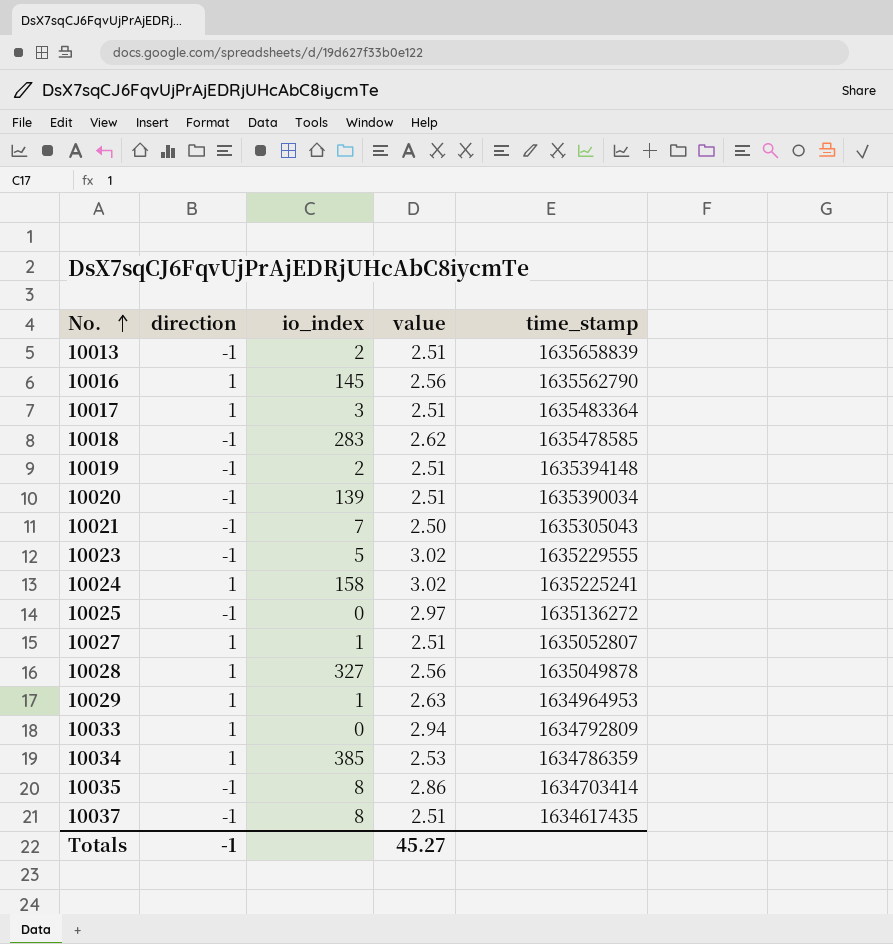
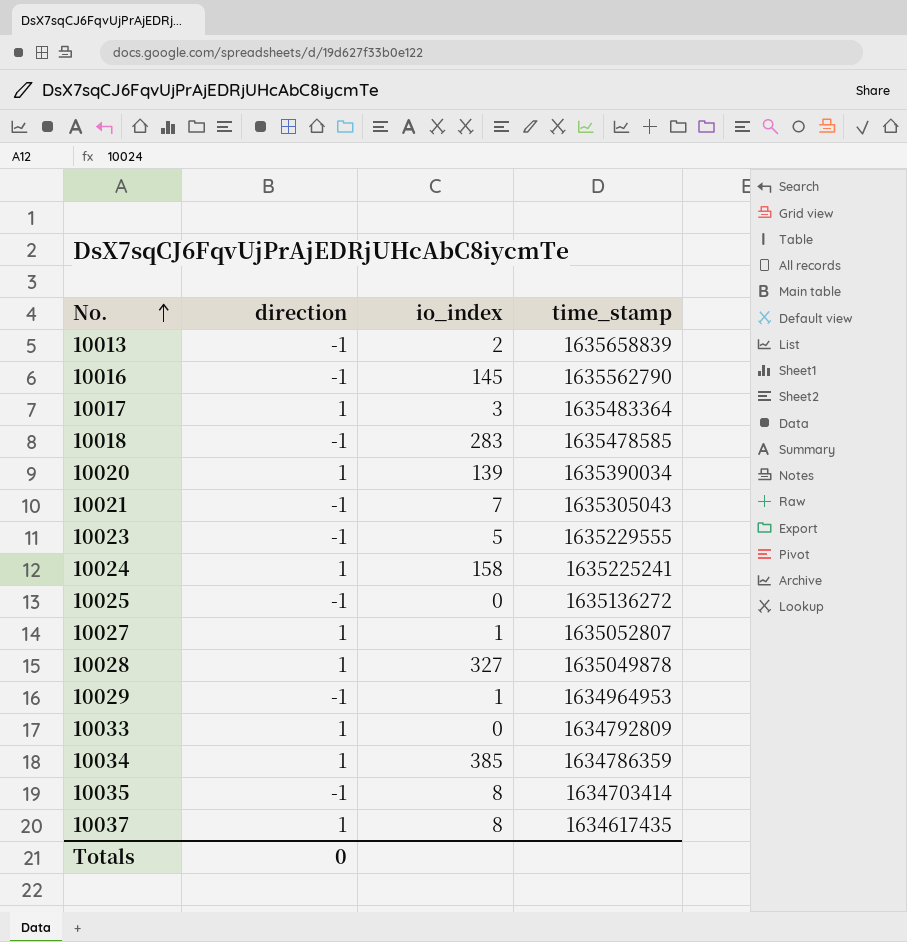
column value | position: 4 -> none
row 10019: -1 | 2 | 2.51 | 1635394148 -> none
10016 | direction: 1 -> -1
10020 | direction: -1 -> 1
10029 | direction: 1 -> -1
10037 | direction: -1 -> 1
Totals | direction: -1 -> 0

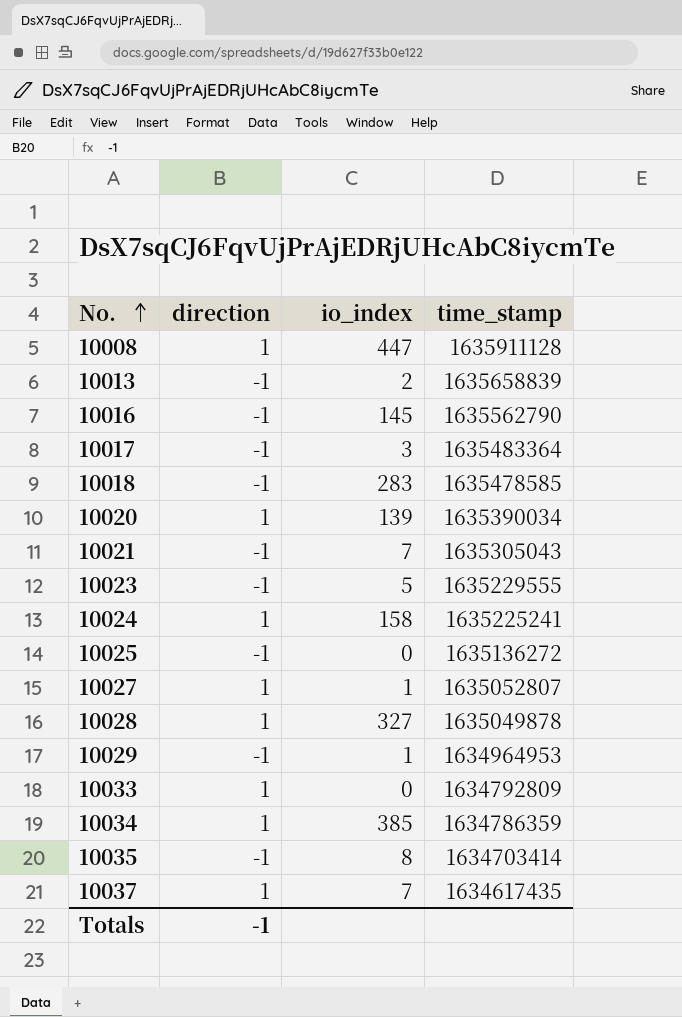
row 10008: none -> 1 | 447 | 1635911128
10017 | direction: 1 -> -1
10037 | io_index: 8 -> 7
Totals | direction: 0 -> -1

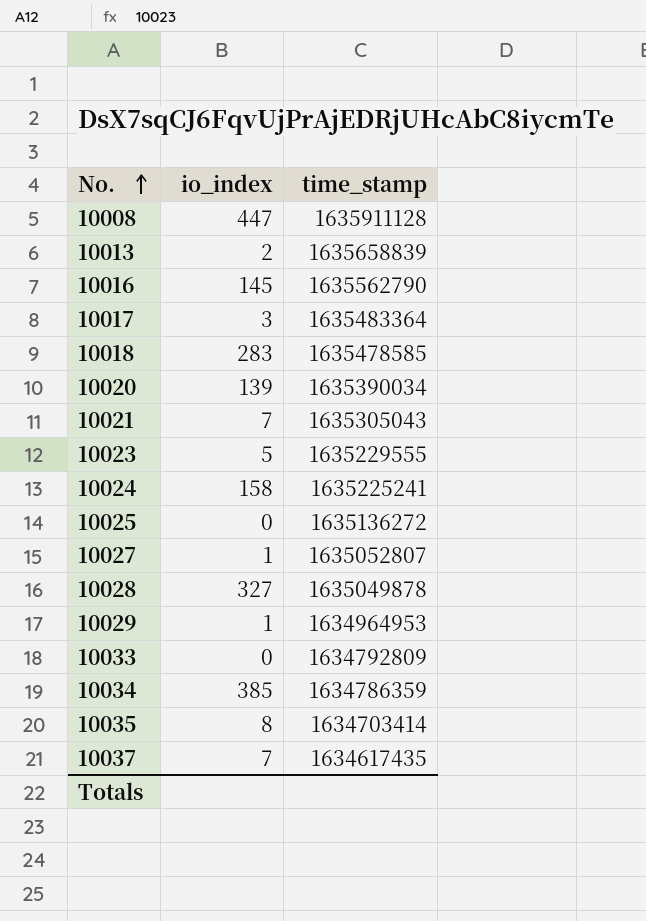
column direction | position: 2 -> none

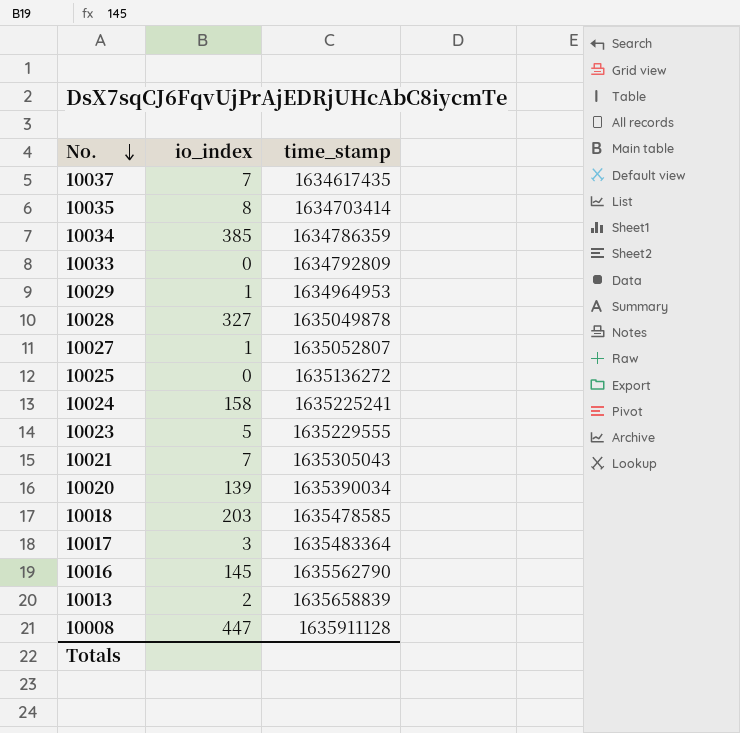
row order: No. ascending -> No. descending
10018 | io_index: 283 -> 203

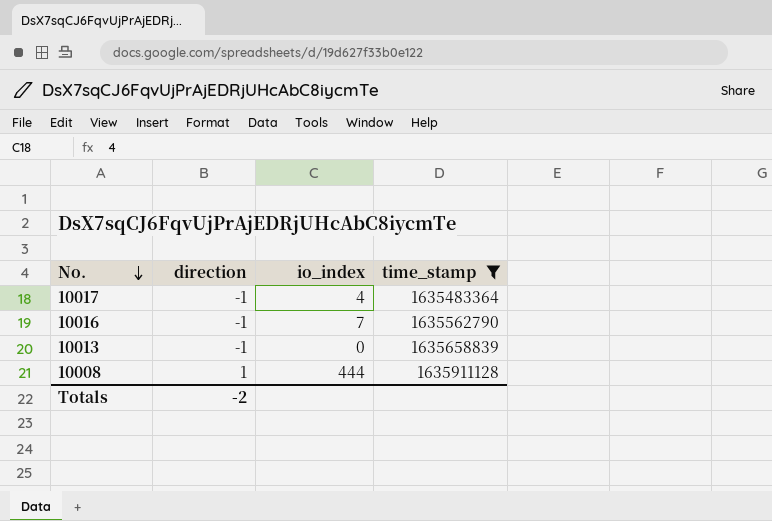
filter: none -> time_stamp >= 1635483364
column direction | position: none -> 2
10017 | io_index: 3 -> 4
10016 | io_index: 145 -> 7
10013 | io_index: 2 -> 0
10008 | io_index: 447 -> 444

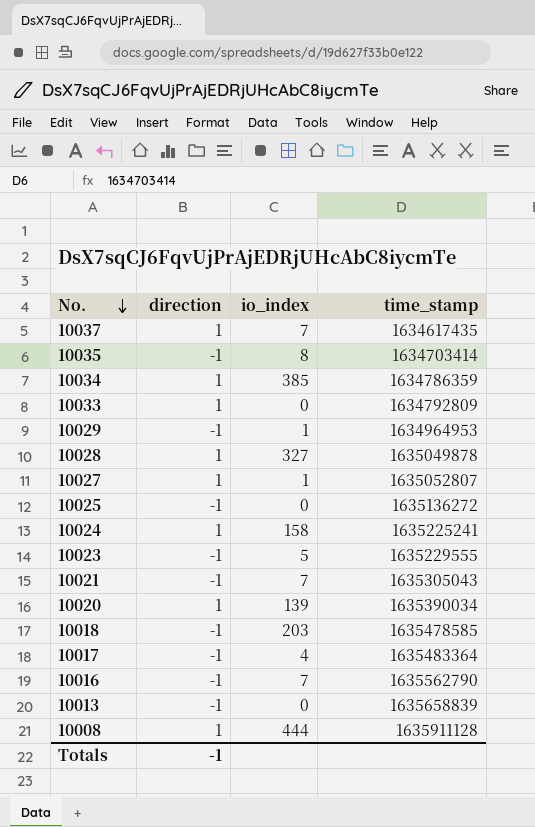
filter: time_stamp >= 1635483364 -> none
Totals | direction: -2 -> -1

